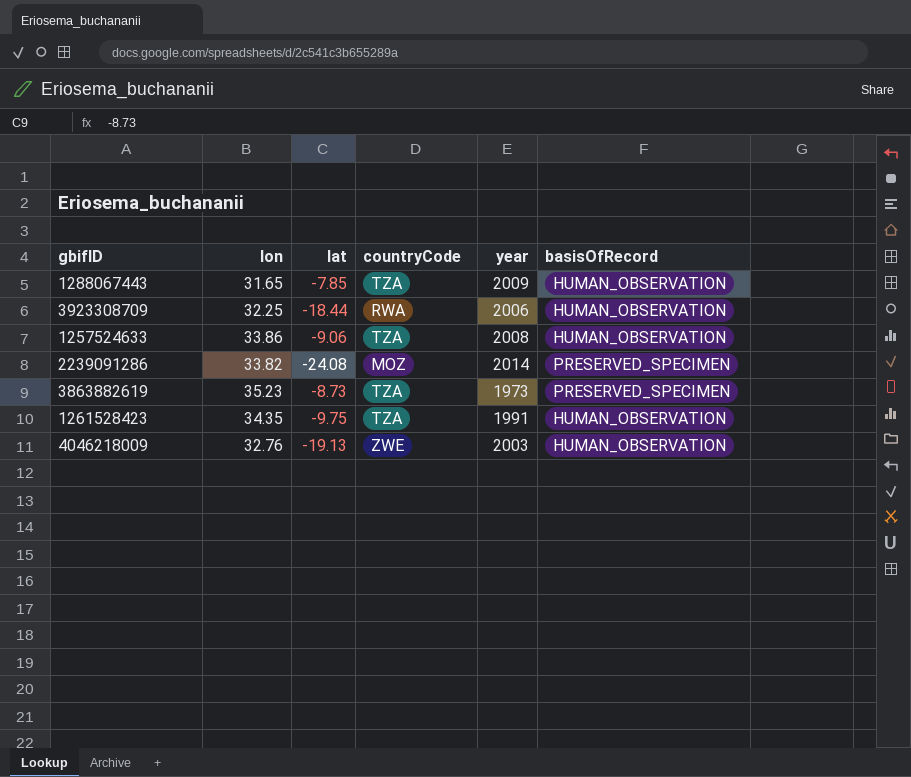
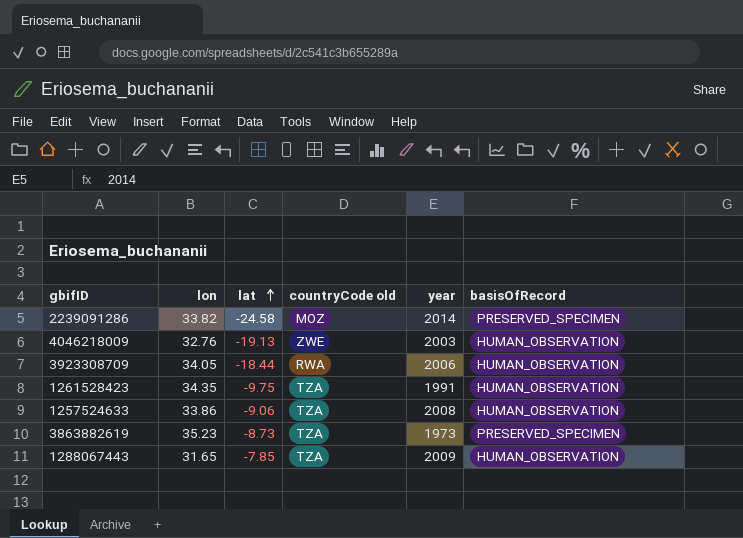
row order: none -> lat ascending
column name: countryCode -> countryCode old
2239091286 | lat: -24.08 -> -24.58
3923308709 | lon: 32.25 -> 34.05

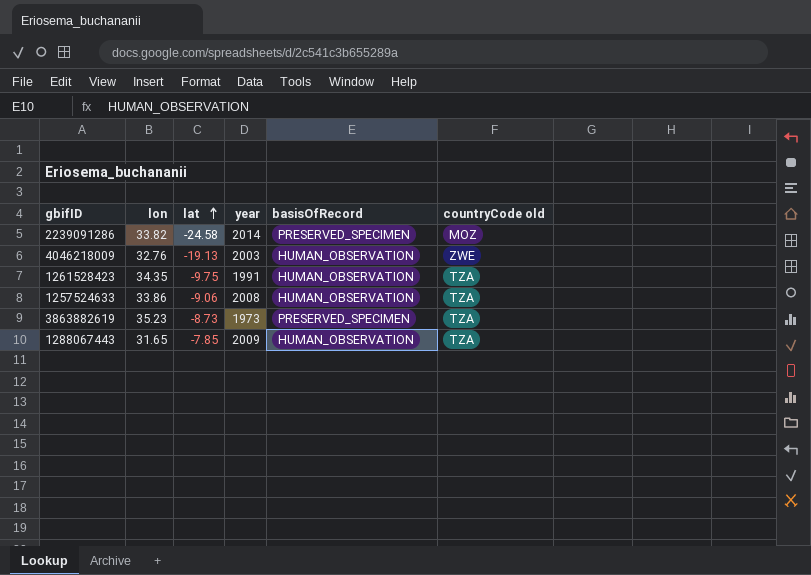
column countryCode old | position: 4 -> 6
row 3923308709: 34.05 | -18.44 | RWA | 2006 | HUMAN_OBSERVATION -> none

